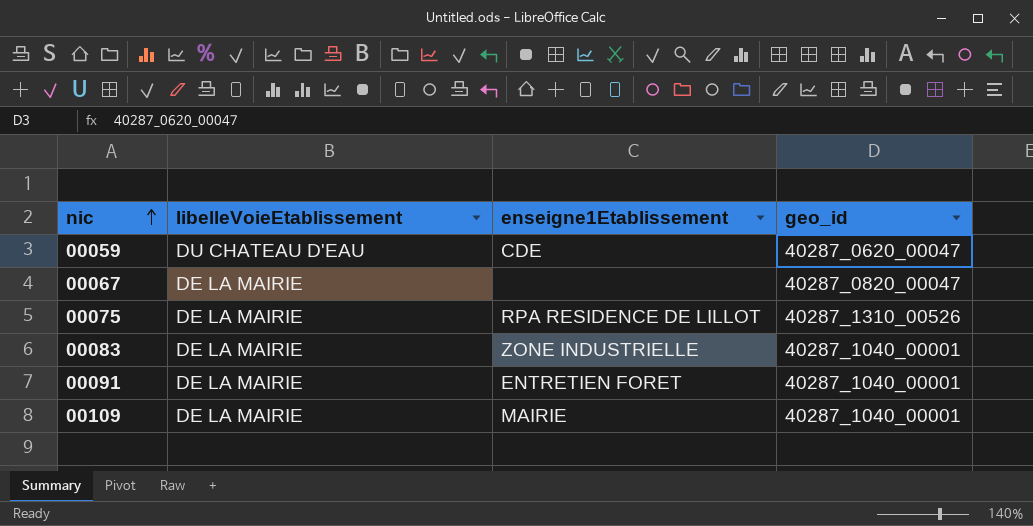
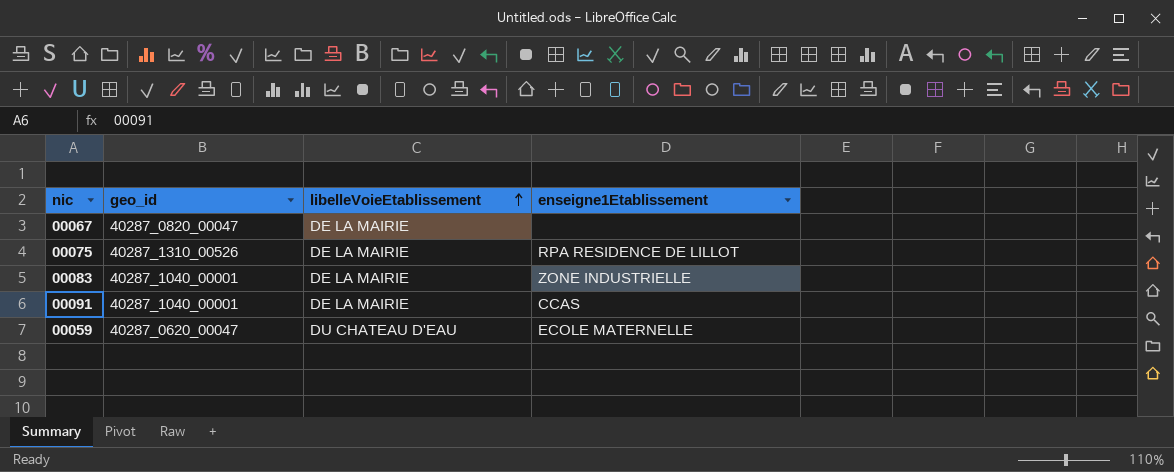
row order: nic ascending -> libelleVoieEtablissement ascending
column geo_id | position: 4 -> 2
row 00109: DE LA MAIRIE | MAIRIE | 40287_1040_00001 -> none
00091 | enseigne1Etablissement: ENTRETIEN FORET -> CCAS
00059 | enseigne1Etablissement: CDE -> ECOLE MATERNELLE

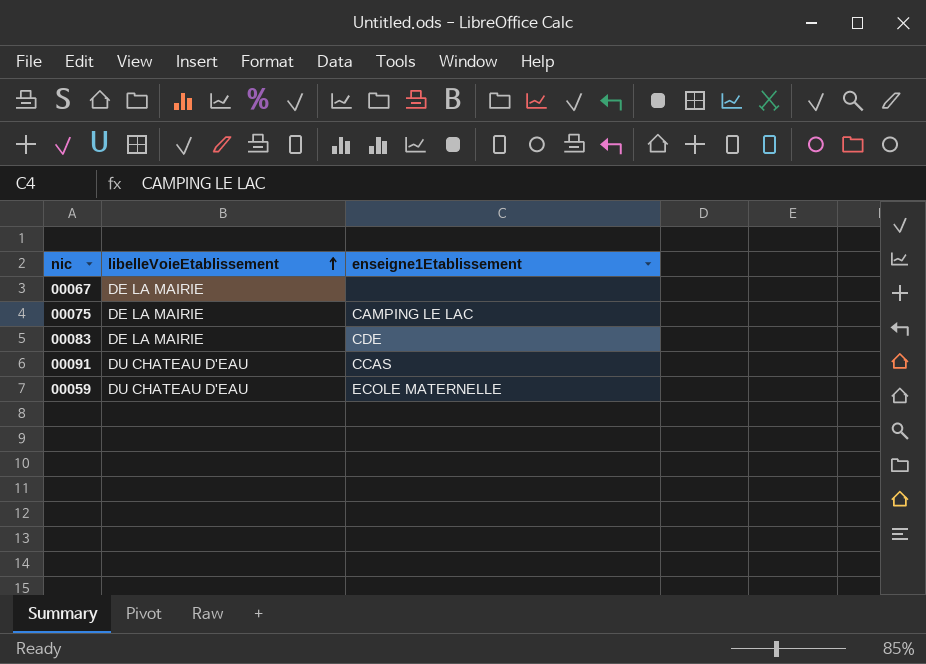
column geo_id | position: 2 -> none
00075 | enseigne1Etablissement: RPA RESIDENCE DE LILLOT -> CAMPING LE LAC
00083 | enseigne1Etablissement: ZONE INDUSTRIELLE -> CDE
00091 | libelleVoieEtablissement: DE LA MAIRIE -> DU CHATEAU D'EAU

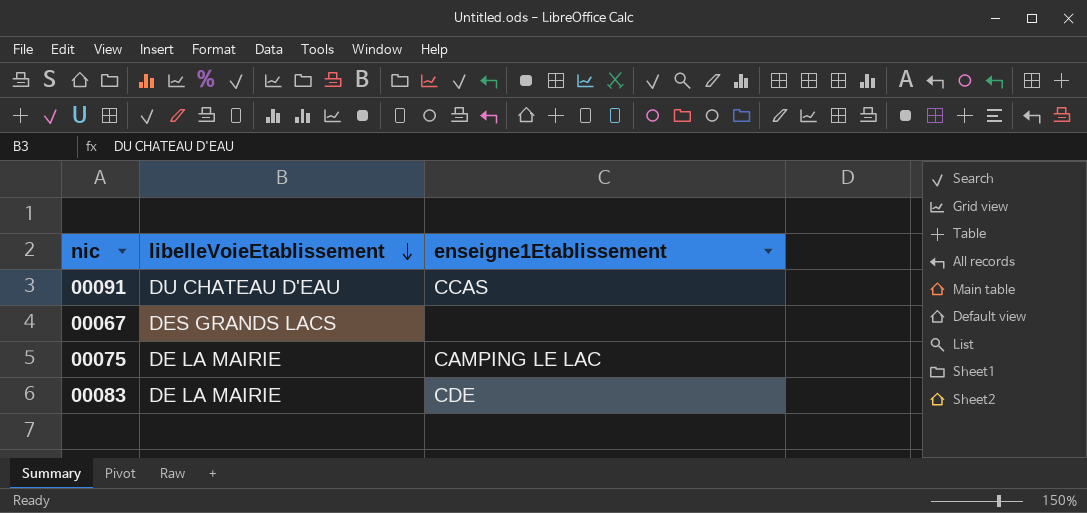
row order: libelleVoieEtablissement ascending -> libelleVoieEtablissement descending
row 00059: DU CHATEAU D'EAU | ECOLE MATERNELLE -> none
00067 | libelleVoieEtablissement: DE LA MAIRIE -> DES GRANDS LACS

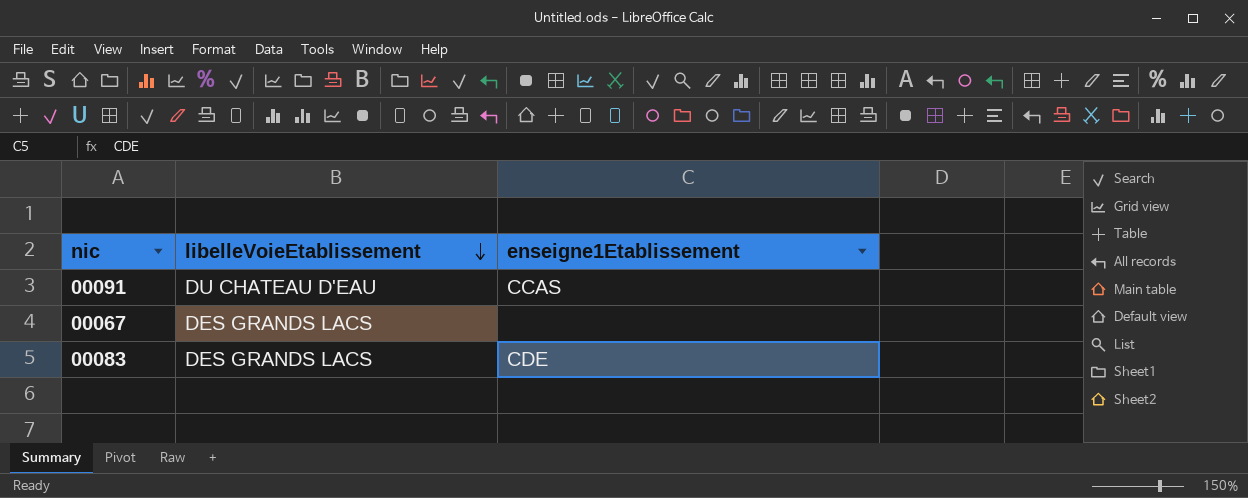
row 00075: DE LA MAIRIE | CAMPING LE LAC -> none
00083 | libelleVoieEtablissement: DE LA MAIRIE -> DES GRANDS LACS

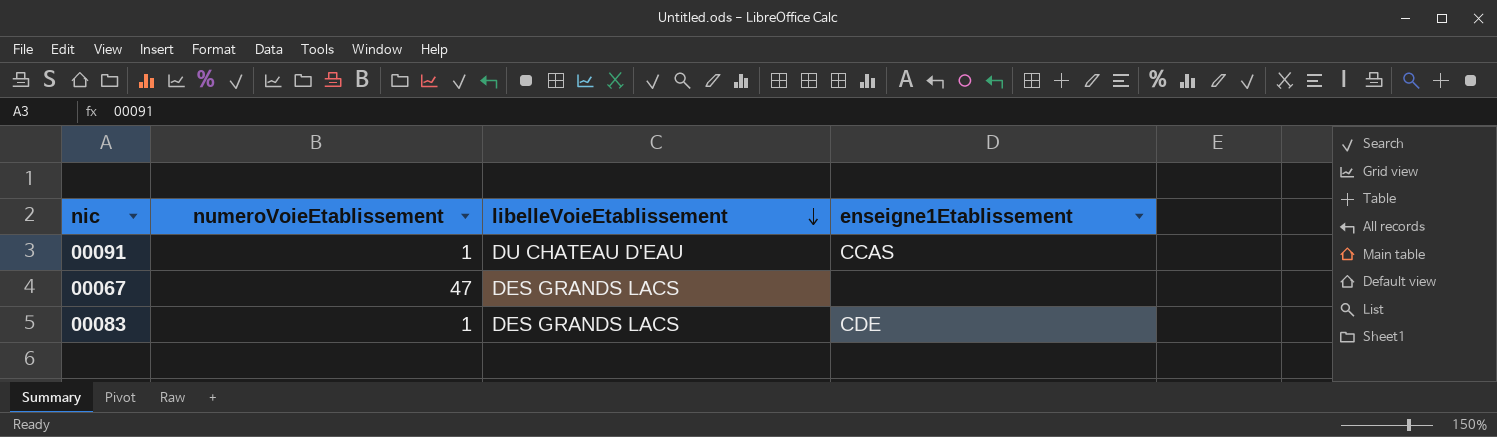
column numeroVoieEtablissement | position: none -> 2

